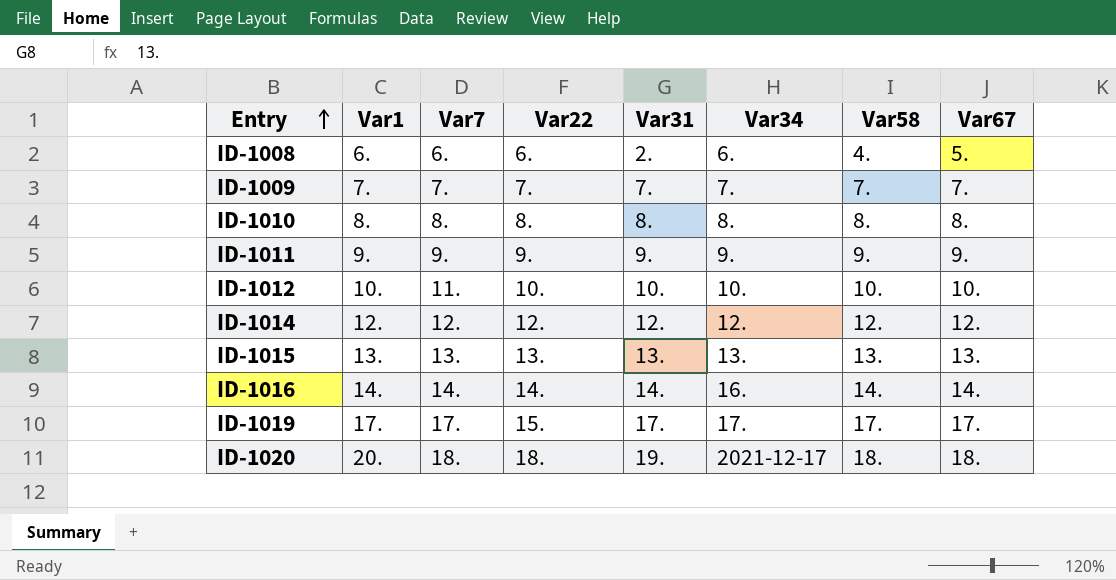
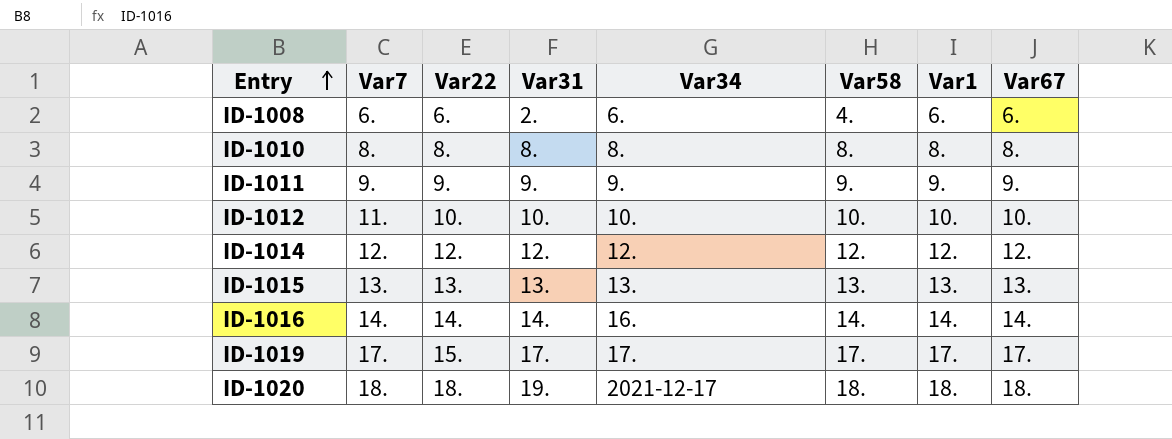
column Var1 | position: 2 -> 7
row ID-1009: 7. | 7. | 7. | 7. | 7. | 7. | 7. -> none
ID-1008 | Var67: 5. -> 6.
ID-1020 | Var1: 20. -> 18.

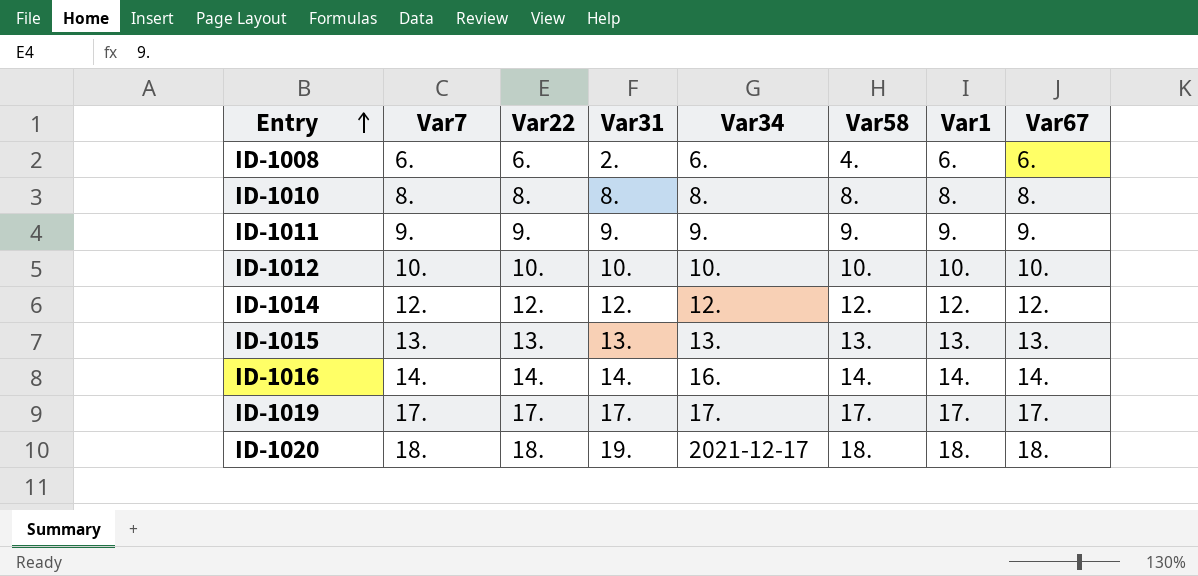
ID-1012 | Var7: 11. -> 10.
ID-1019 | Var22: 15. -> 17.

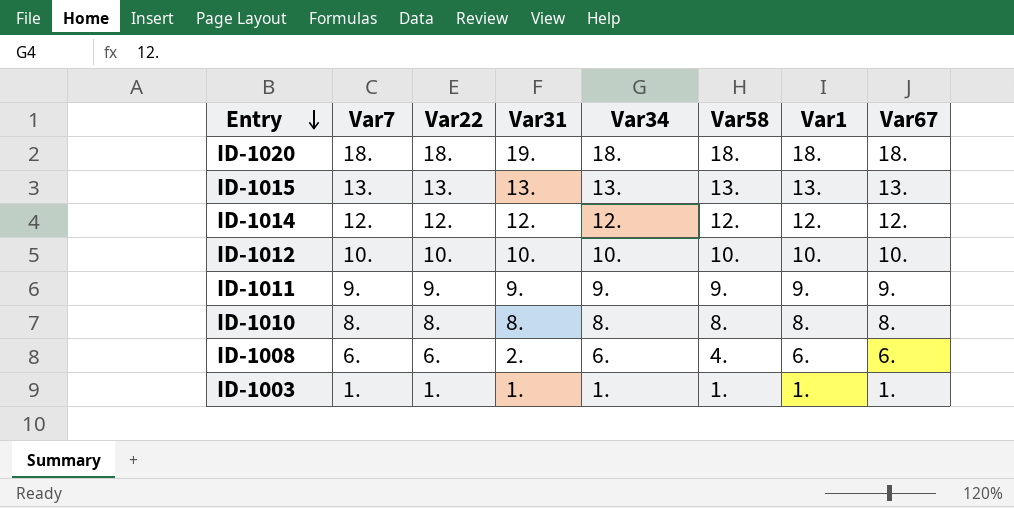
row order: Entry ascending -> Entry descending
row ID-1016: 14. | 14. | 14. | 16. | 14. | 14. | 14. -> none
row ID-1019: 17. | 17. | 17. | 17. | 17. | 17. | 17. -> none
ID-1020 | Var34: 2021-12-17 -> 18.
row ID-1003: none -> 1. | 1. | 1. | 1. | 1. | 1. | 1.

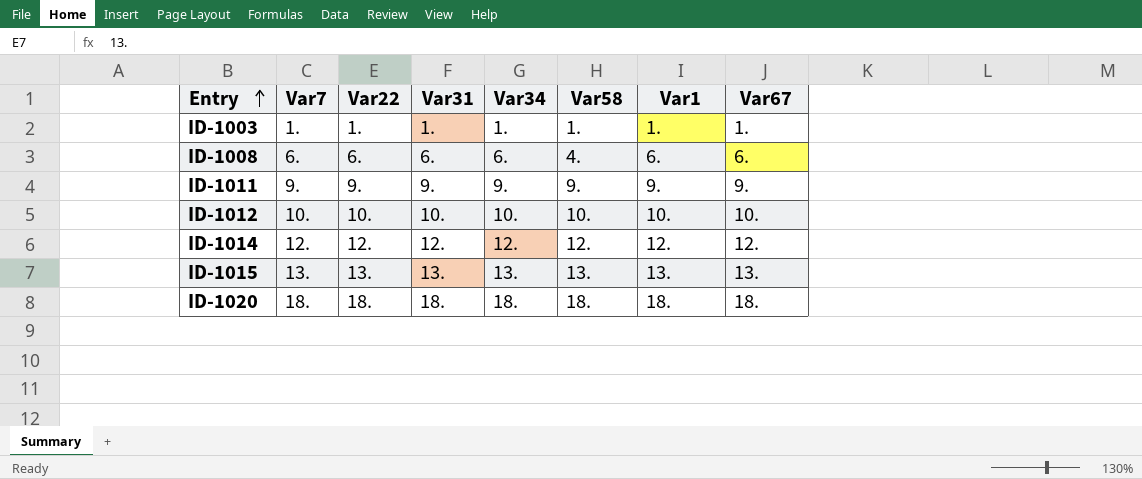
row order: Entry descending -> Entry ascending
row ID-1010: 8. | 8. | 8. | 8. | 8. | 8. | 8. -> none
ID-1008 | Var31: 2. -> 6.
ID-1020 | Var31: 19. -> 18.

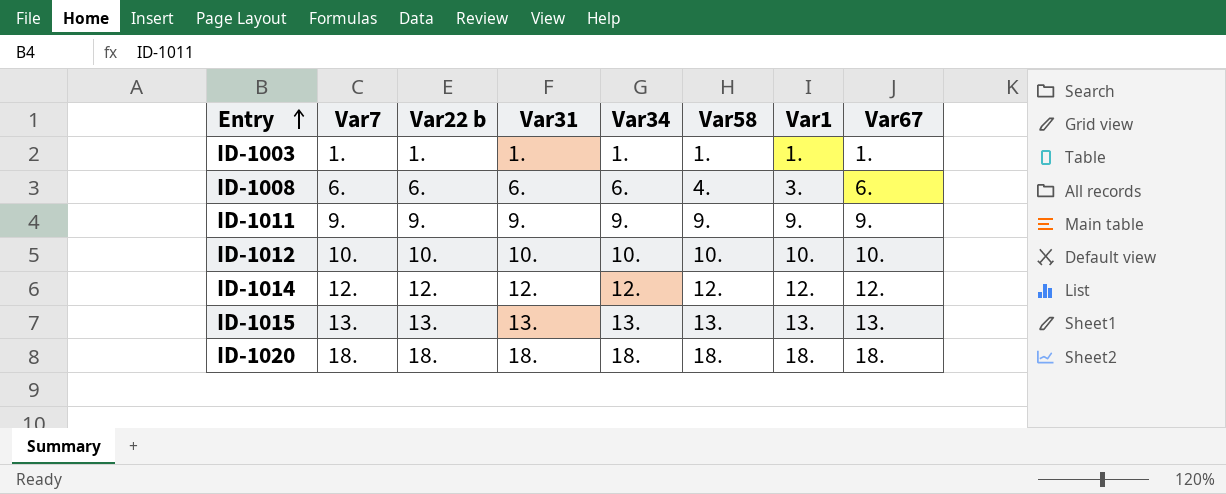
column name: Var22 -> Var22 b
ID-1008 | Var1: 6. -> 3.

